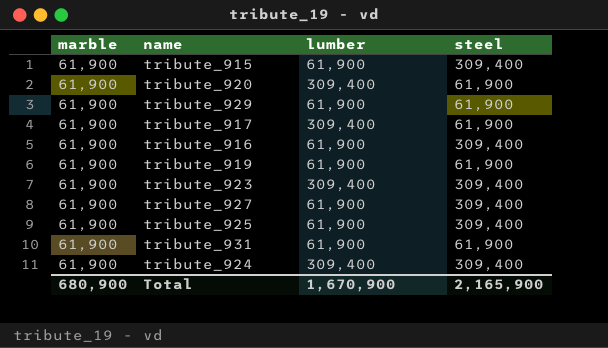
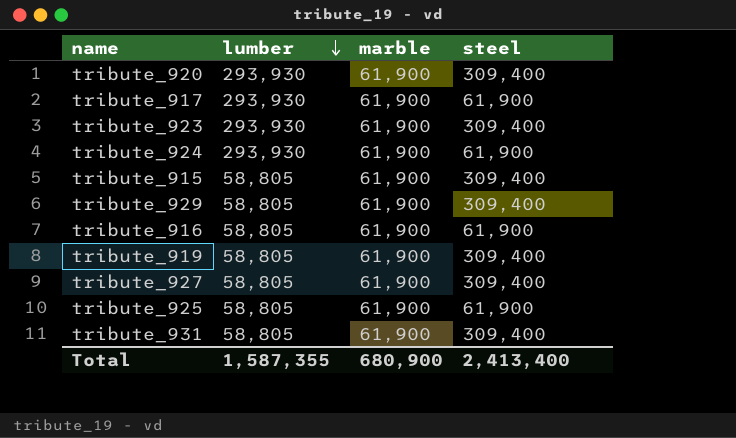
row order: none -> lumber descending
column marble | position: 1 -> 3
tribute_920 | lumber: 309,400 -> 293,930
tribute_920 | steel: 61,900 -> 309,400
tribute_917 | lumber: 309,400 -> 293,930
tribute_923 | lumber: 309,400 -> 293,930
tribute_924 | lumber: 309,400 -> 293,930
tribute_924 | steel: 309,400 -> 61,900
tribute_915 | lumber: 61,900 -> 58,805
tribute_929 | lumber: 61,900 -> 58,805
tribute_929 | steel: 61,900 -> 309,400
tribute_916 | lumber: 61,900 -> 58,805
tribute_916 | steel: 309,400 -> 61,900
tribute_919 | lumber: 61,900 -> 58,805
tribute_919 | steel: 61,900 -> 309,400
tribute_927 | lumber: 61,900 -> 58,805
tribute_925 | lumber: 61,900 -> 58,805
tribute_925 | steel: 309,400 -> 61,900
tribute_931 | lumber: 61,900 -> 58,805
tribute_931 | steel: 61,900 -> 309,400
Total | lumber: 1,670,900 -> 1,587,355
Total | steel: 2,165,900 -> 2,413,400

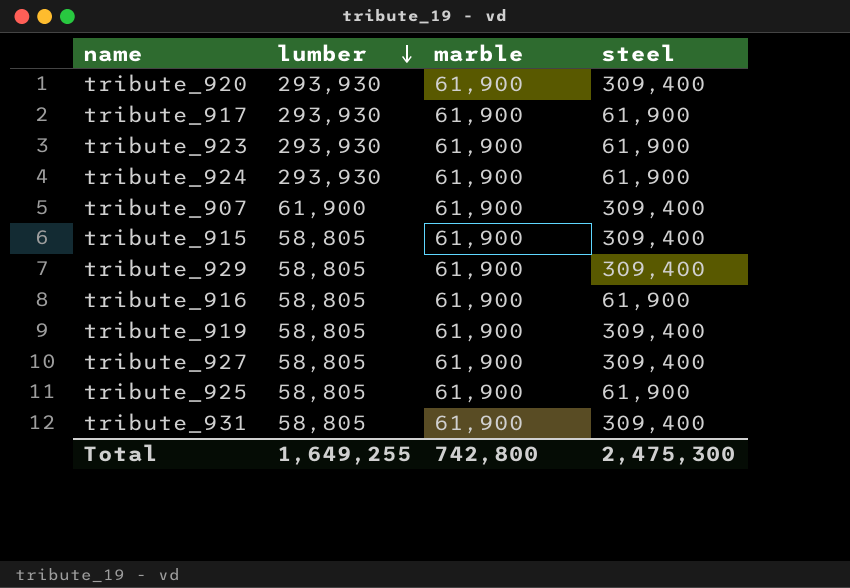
tribute_923 | steel: 309,400 -> 61,900
row tribute_907: none -> 61,900 | 61,900 | 309,400
Total | lumber: 1,587,355 -> 1,649,255
Total | marble: 680,900 -> 742,800
Total | steel: 2,413,400 -> 2,475,300

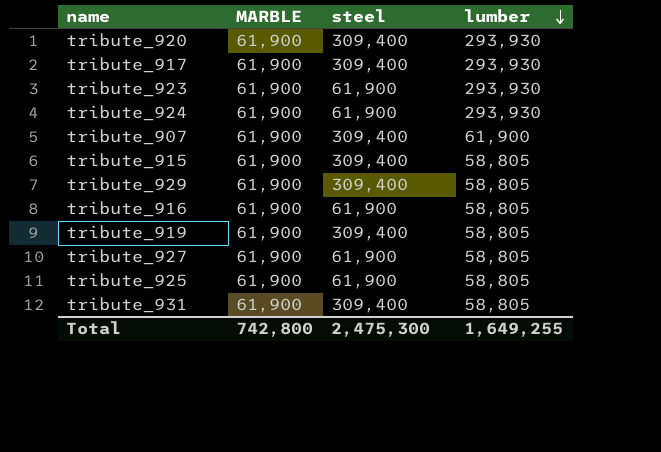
column name: marble -> MARBLE
column lumber | position: 2 -> 4
tribute_917 | steel: 61,900 -> 309,400
tribute_927 | steel: 309,400 -> 61,900

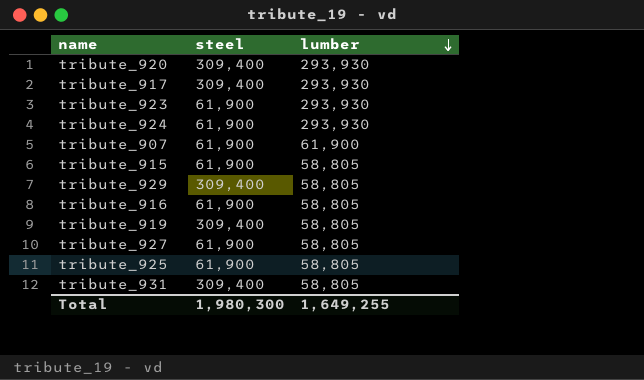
column MARBLE | position: 2 -> none
tribute_907 | steel: 309,400 -> 61,900
tribute_915 | steel: 309,400 -> 61,900
Total | steel: 2,475,300 -> 1,980,300

